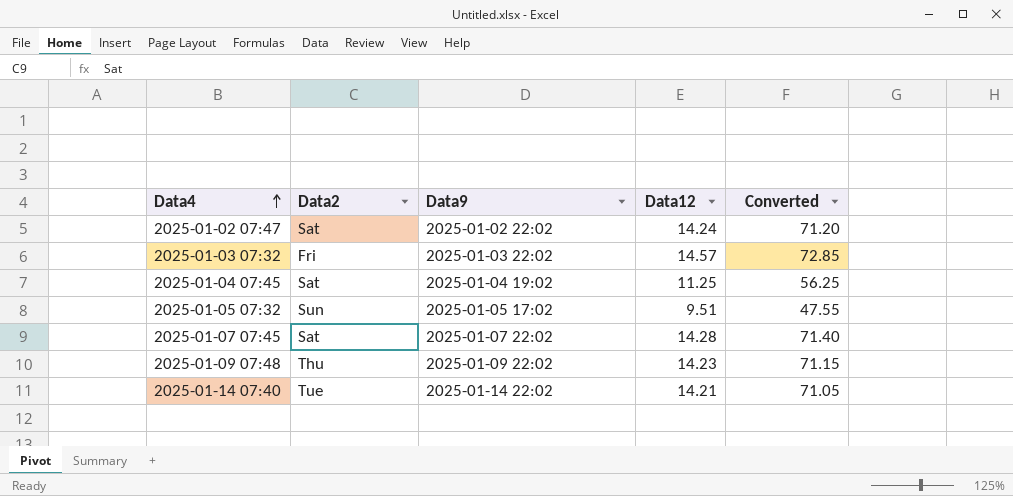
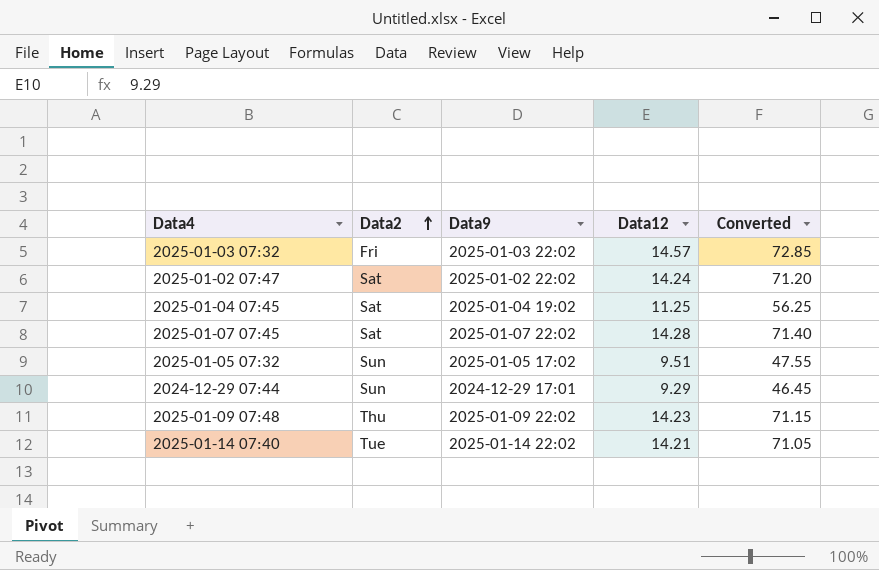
row order: Data4 ascending -> Data2 ascending
row 2024-12-29 07:44: none -> Sun | 2024-12-29 17:01 | 9.29 | 46.45

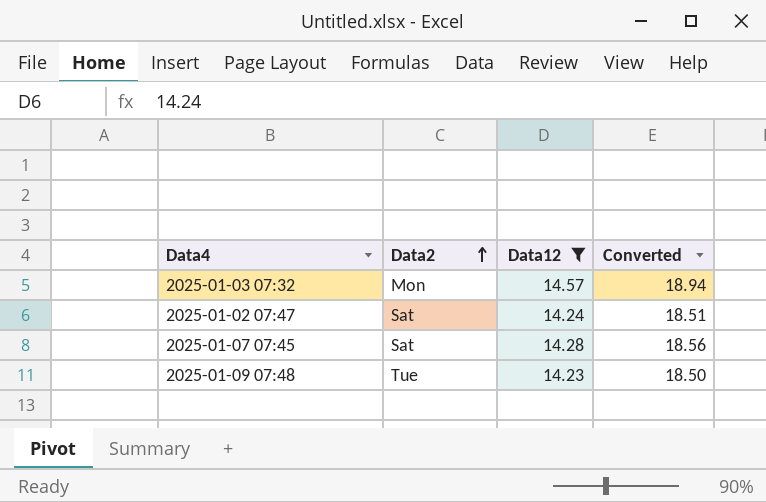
filter: none -> Data12 >= 14.23
column Data9 | position: 3 -> none
column Converted | formula: [Data12] * 5 -> [Data12] * 1.3
2025-01-03 07:32 | Data2: Fri -> Mon
2025-01-09 07:48 | Data2: Thu -> Tue

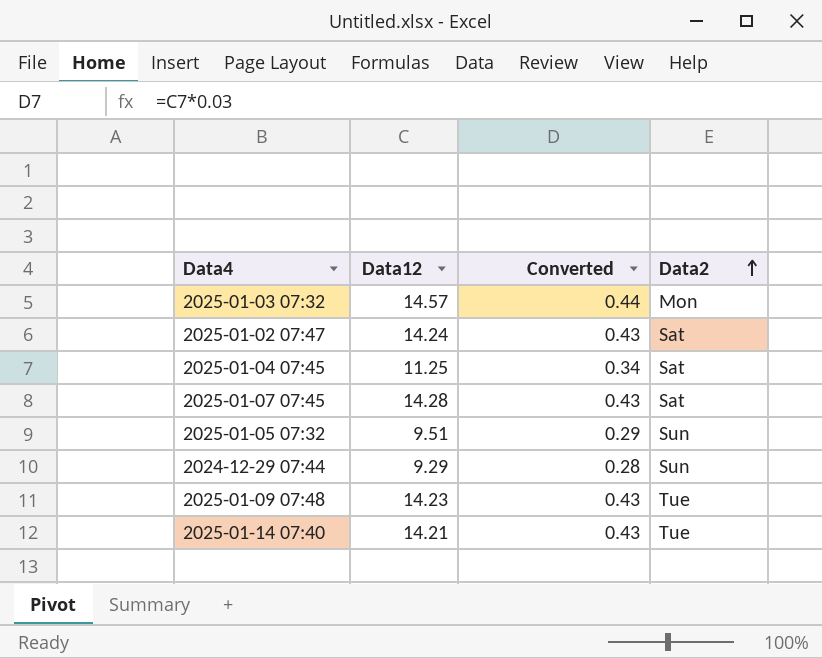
filter: Data12 >= 14.23 -> none
column Converted | formula: [Data12] * 1.3 -> [Data12] * 0.03
column Data2 | position: 2 -> 4

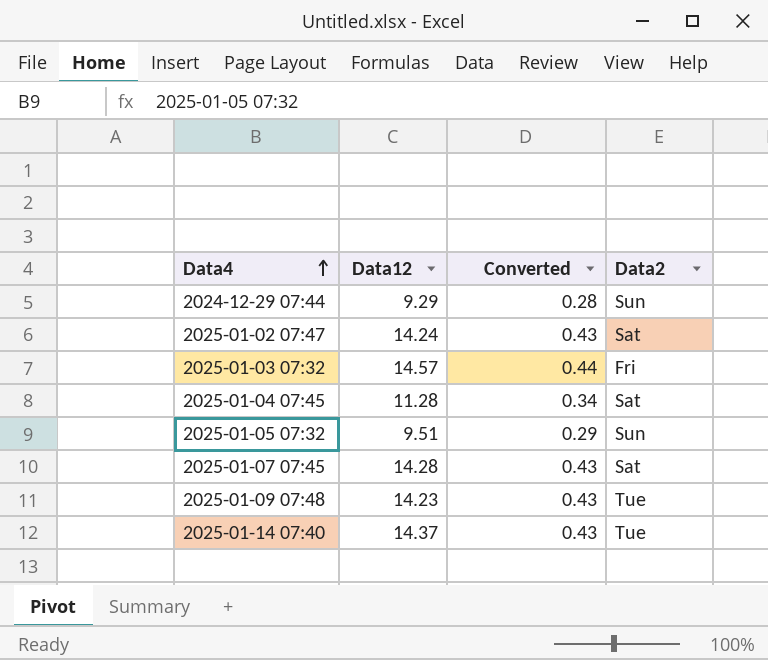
row order: Data2 ascending -> Data4 ascending
2025-01-03 07:32 | Data2: Mon -> Fri
2025-01-04 07:45 | Data12: 11.25 -> 11.28
2025-01-14 07:40 | Data12: 14.21 -> 14.37

